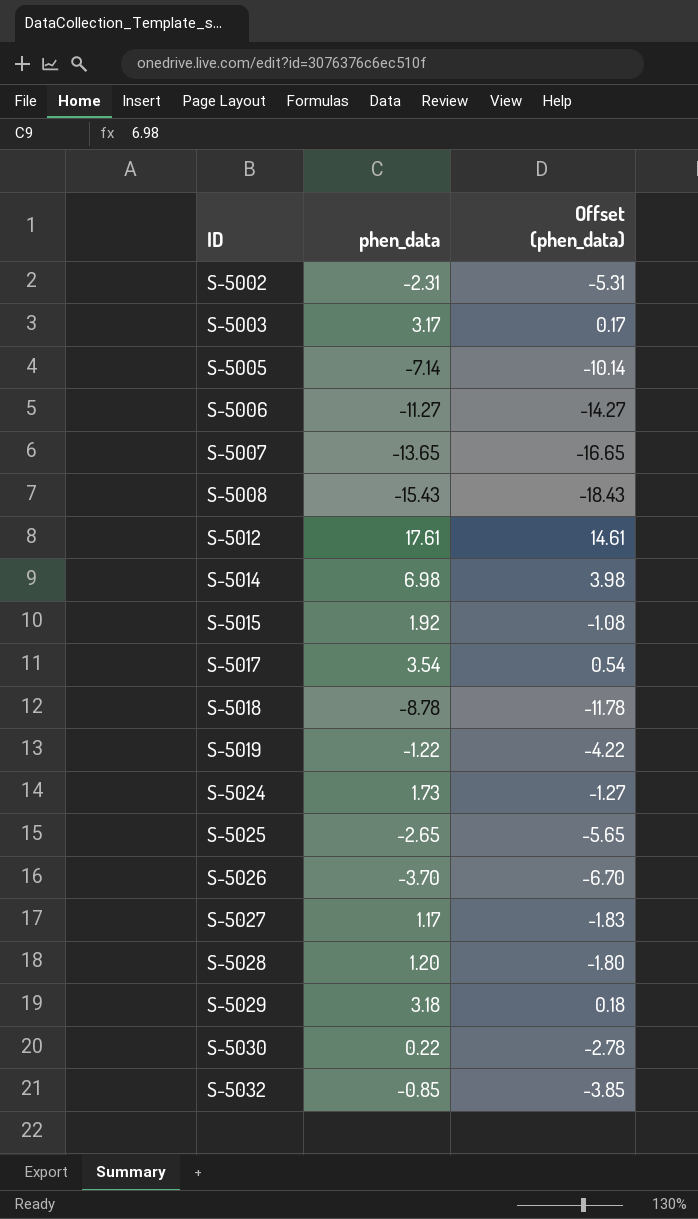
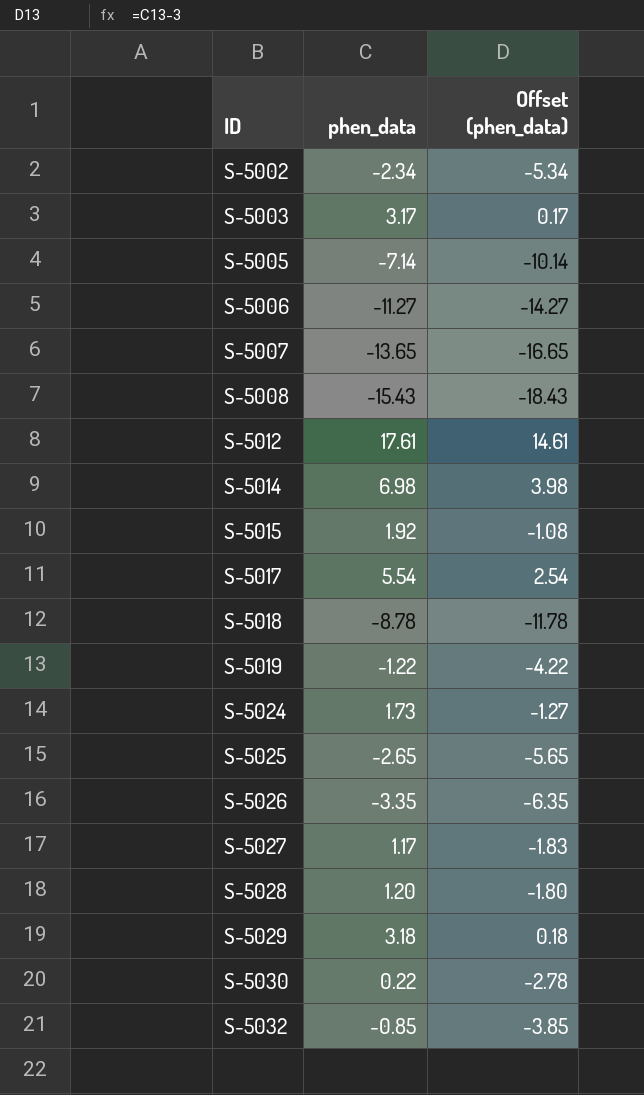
S-5002 | phen_data: -2.31 -> -2.34
S-5002 | Offset (phen_data): -5.31 -> -5.34
S-5017 | phen_data: 3.54 -> 5.54
S-5017 | Offset (phen_data): 0.54 -> 2.54
S-5026 | phen_data: -3.70 -> -3.35
S-5026 | Offset (phen_data): -6.70 -> -6.35

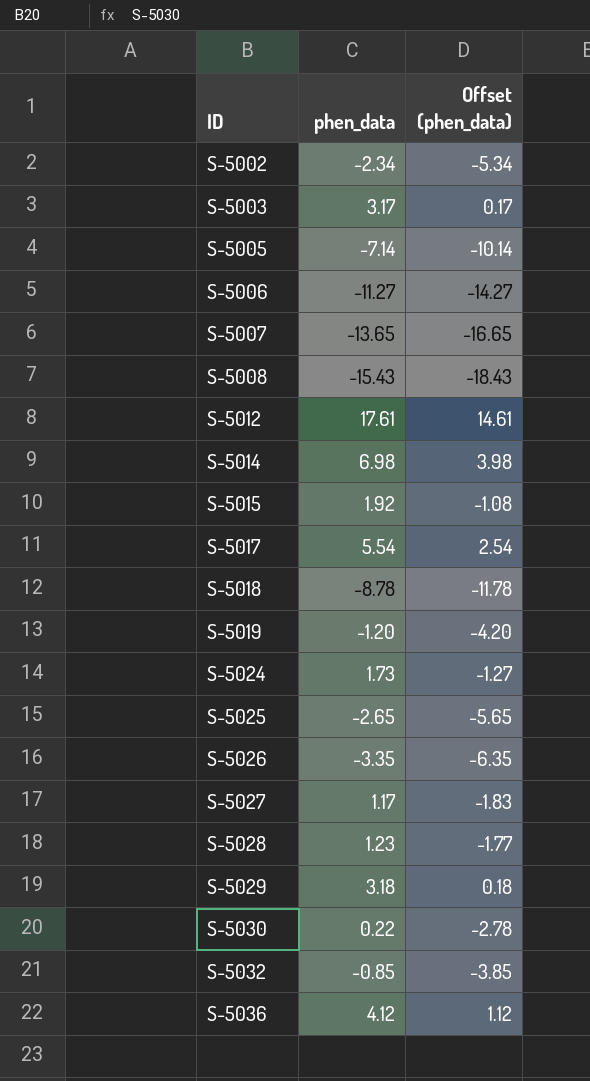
S-5019 | phen_data: -1.22 -> -1.20
S-5019 | Offset (phen_data): -4.22 -> -4.20
S-5028 | phen_data: 1.20 -> 1.23
S-5028 | Offset (phen_data): -1.80 -> -1.77
row S-5036: none -> 4.12 | 1.12

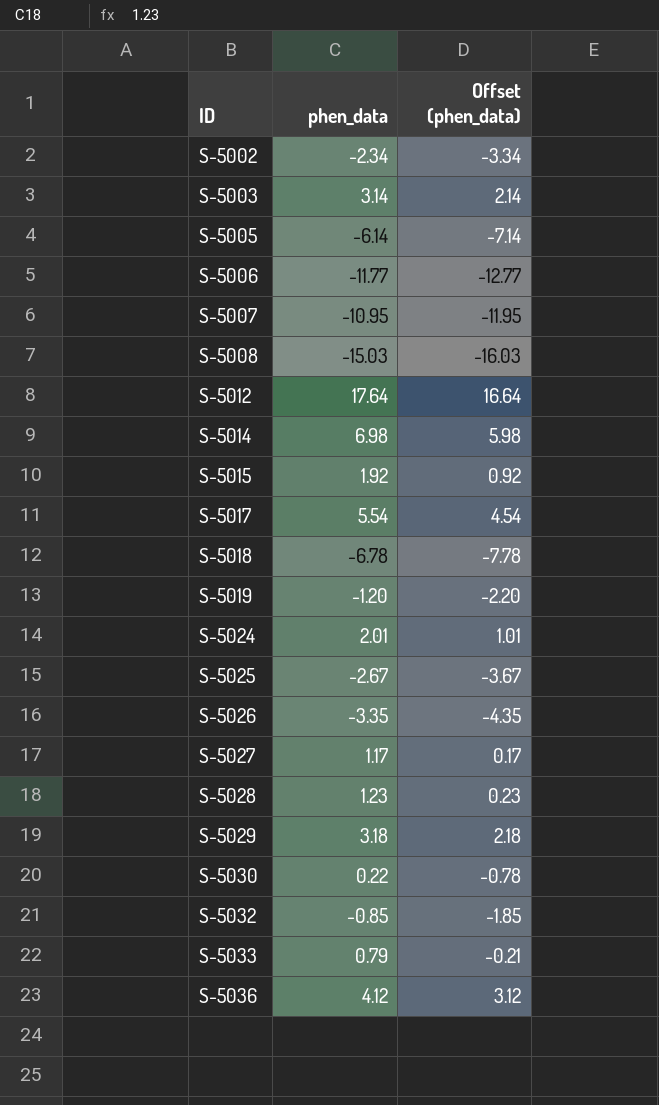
column Offset (phen_data) | formula: [phen_data] - 3 -> [phen_data] - 1
S-5003 | phen_data: 3.17 -> 3.14
S-5005 | phen_data: -7.14 -> -6.14
S-5006 | phen_data: -11.27 -> -11.77
S-5007 | phen_data: -13.65 -> -10.95
S-5008 | phen_data: -15.43 -> -15.03
S-5012 | phen_data: 17.61 -> 17.64
S-5018 | phen_data: -8.78 -> -6.78
S-5024 | phen_data: 1.73 -> 2.01
S-5025 | phen_data: -2.65 -> -2.67
row S-5033: none -> 0.79 | -0.21

